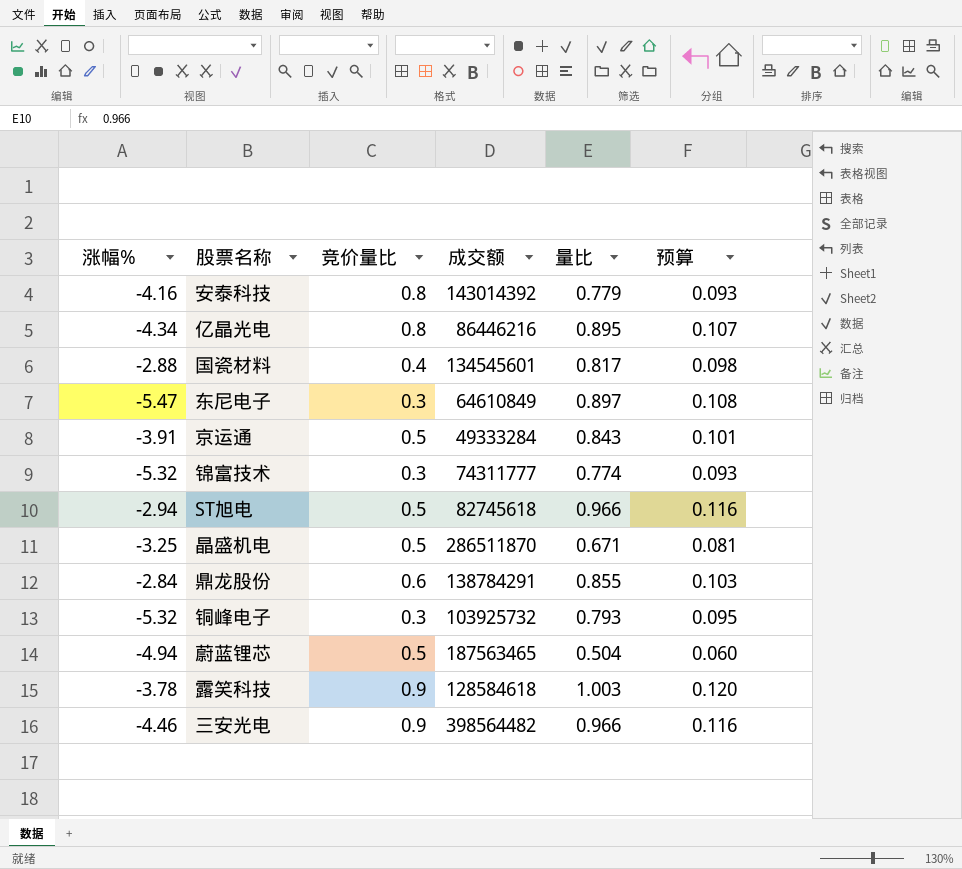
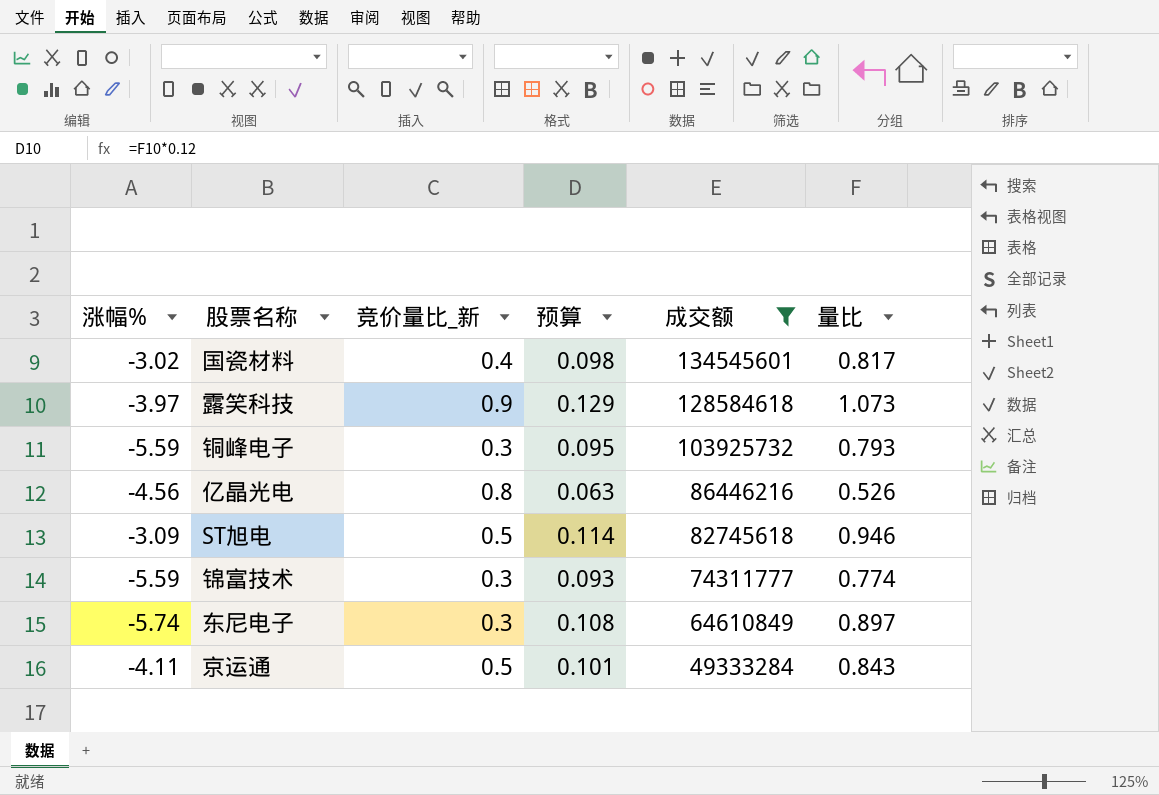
filter: none -> 成交额 <= 134545601
row order: none -> 成交额 descending
column name: 竞价量比 -> 竞价量比_新
column 预算 | position: 6 -> 4
国瓷材料 | 涨幅%: -2.88 -> -3.02
露笑科技 | 涨幅%: -3.78 -> -3.97
露笑科技 | 预算: 0.120 -> 0.129
露笑科技 | 量比: 1.003 -> 1.073
铜峰电子 | 涨幅%: -5.32 -> -5.59
亿晶光电 | 涨幅%: -4.34 -> -4.56
亿晶光电 | 预算: 0.107 -> 0.063
亿晶光电 | 量比: 0.895 -> 0.526
ST旭电 | 涨幅%: -2.94 -> -3.09
ST旭电 | 预算: 0.116 -> 0.114
ST旭电 | 量比: 0.966 -> 0.946
锦富技术 | 涨幅%: -5.32 -> -5.59
东尼电子 | 涨幅%: -5.47 -> -5.74
京运通 | 涨幅%: -3.91 -> -4.11

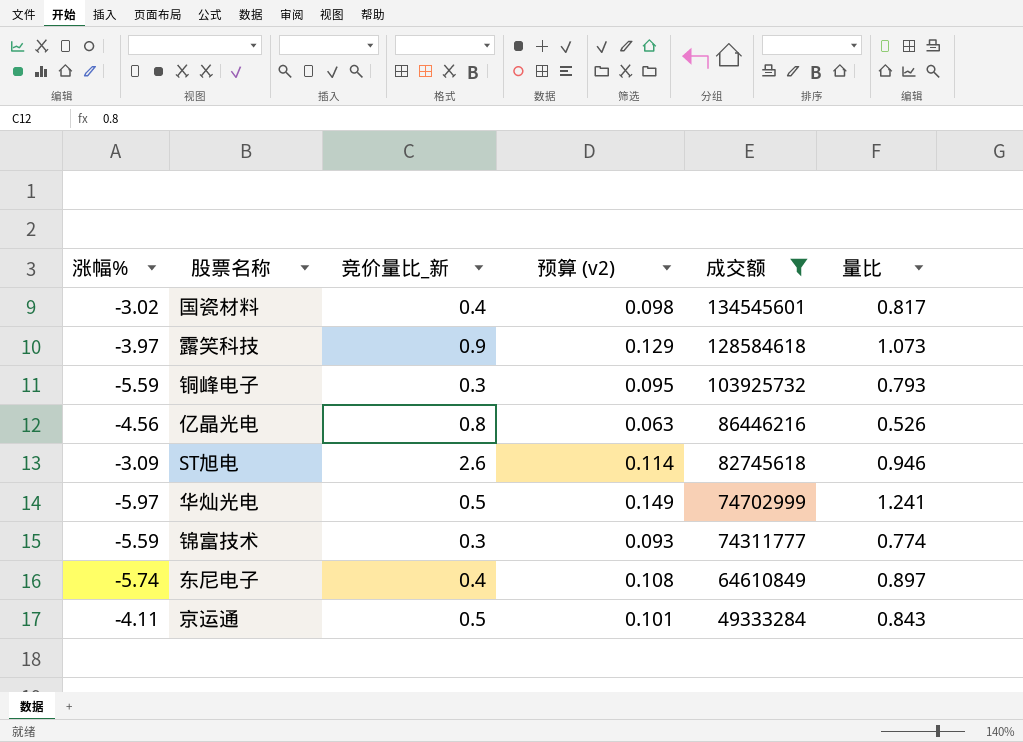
column name: 预算 -> 预算 (v2)
ST旭电 | 竞价量比_新: 0.5 -> 2.6
row 华灿光电: none -> -5.97 | 0.5 | 0.149 | 74702999 | 1.241
东尼电子 | 竞价量比_新: 0.3 -> 0.4

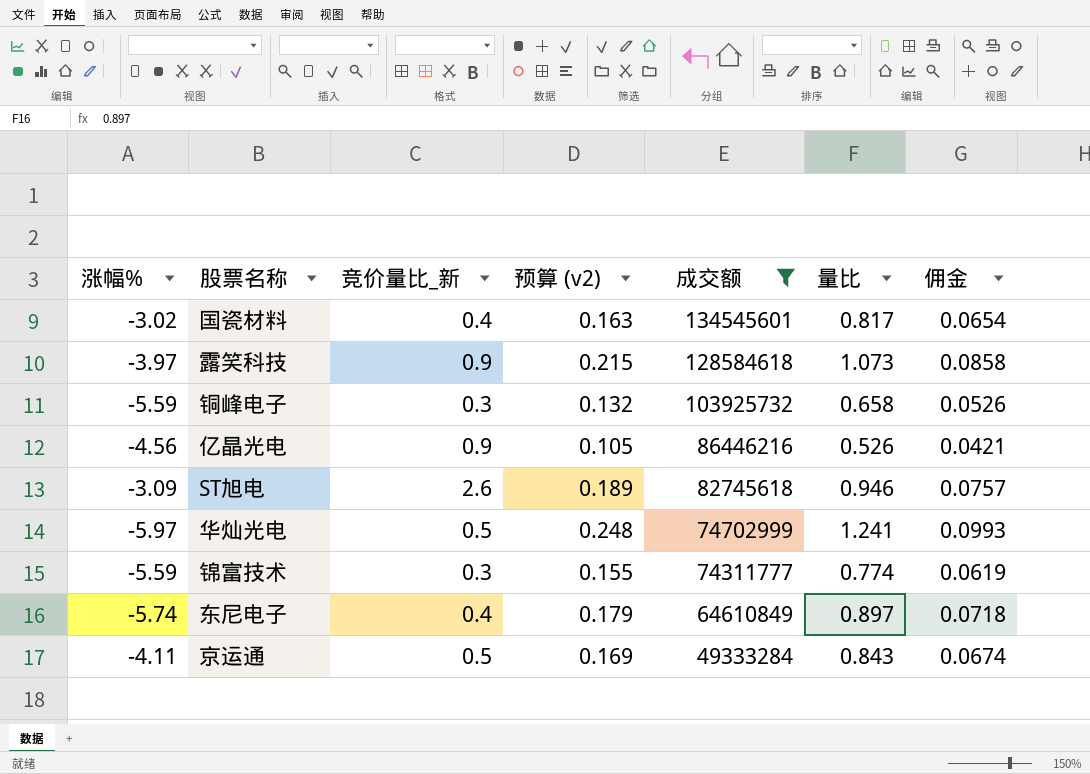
column 预算 (v2) | formula: [量比] * 0.12 -> [量比] * 0.2
column 佣金 | formula: none -> [量比] * 0.08
铜峰电子 | 量比: 0.793 -> 0.658
亿晶光电 | 竞价量比_新: 0.8 -> 0.9

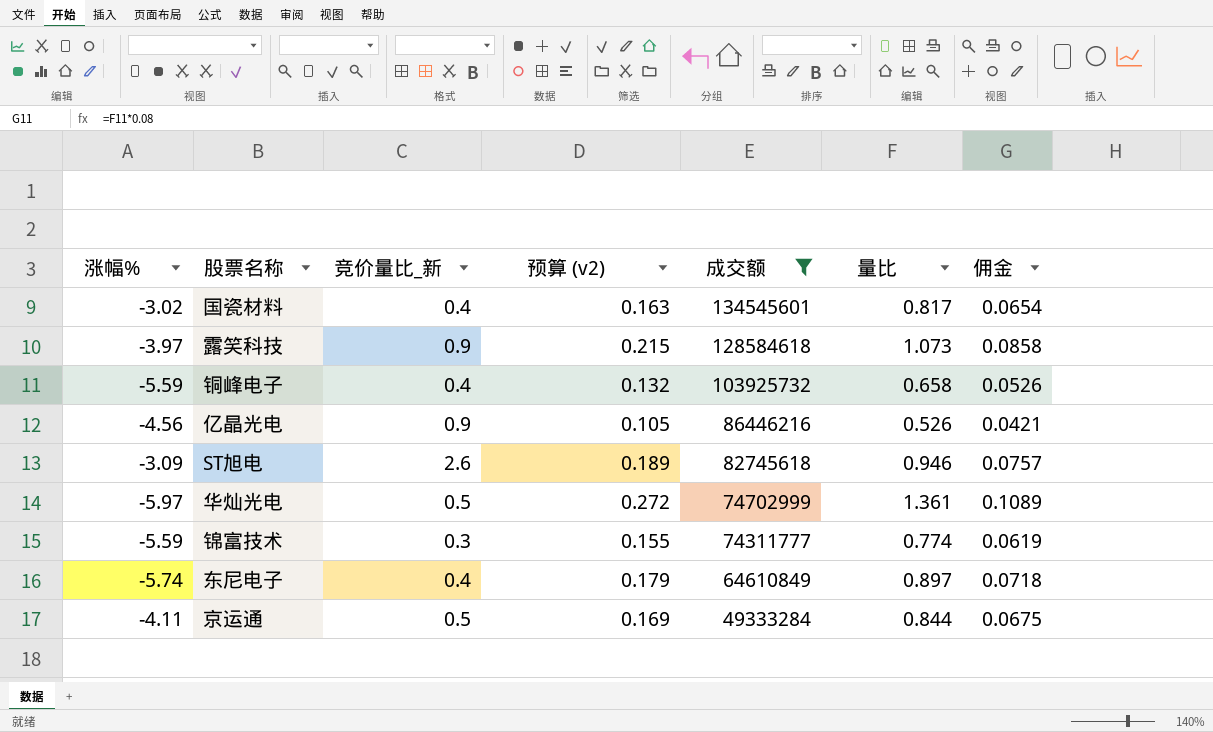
铜峰电子 | 竞价量比_新: 0.3 -> 0.4
华灿光电 | 预算 (v2): 0.248 -> 0.272
华灿光电 | 量比: 1.241 -> 1.361
华灿光电 | 佣金: 0.0993 -> 0.1089
京运通 | 量比: 0.843 -> 0.844
京运通 | 佣金: 0.0674 -> 0.0675

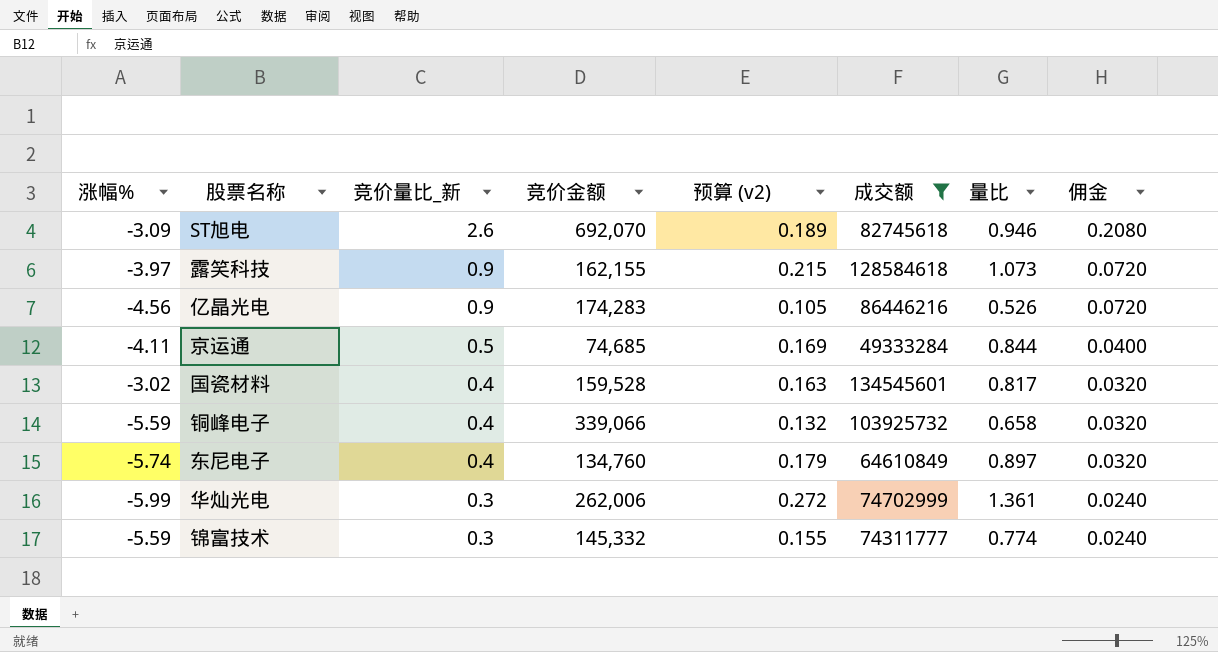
row order: 成交额 descending -> 竞价量比_新 descending
column 竞价金额 | position: none -> 4
column 佣金 | formula: [量比] * 0.08 -> [竞价量比_新] * 0.08
华灿光电 | 涨幅%: -5.97 -> -5.99
华灿光电 | 竞价量比_新: 0.5 -> 0.3

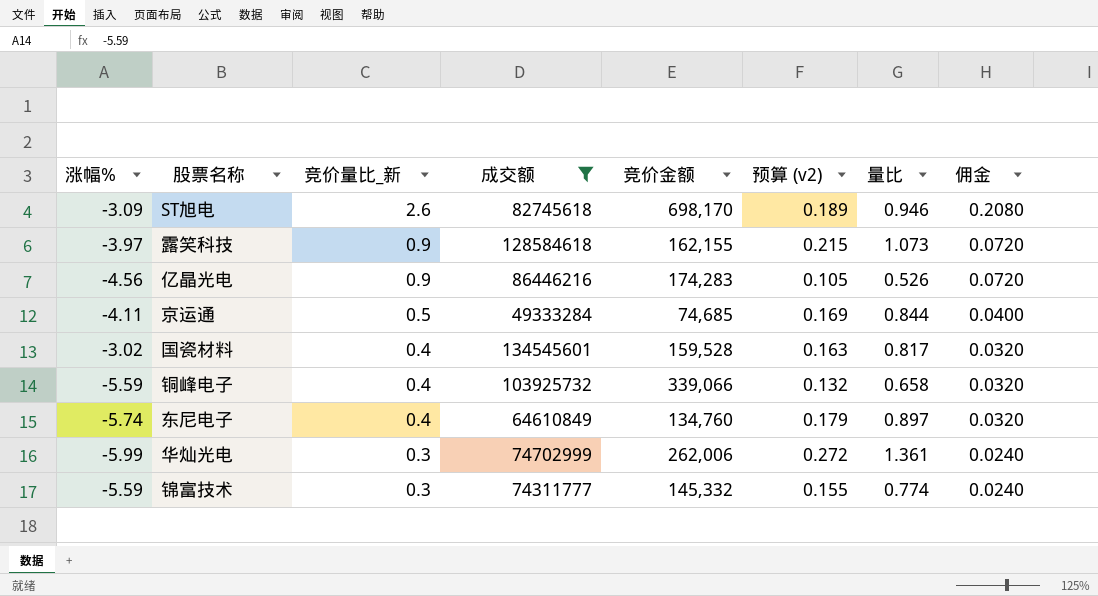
column 成交额 | position: 6 -> 4
ST旭电 | 竞价金额: 692,070 -> 698,170

